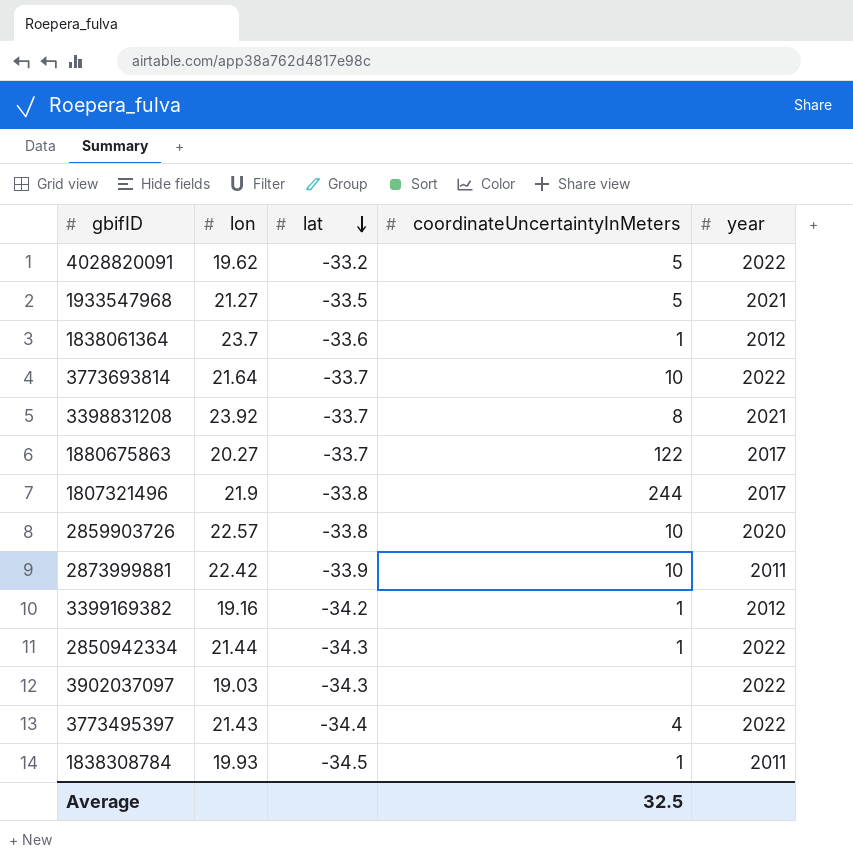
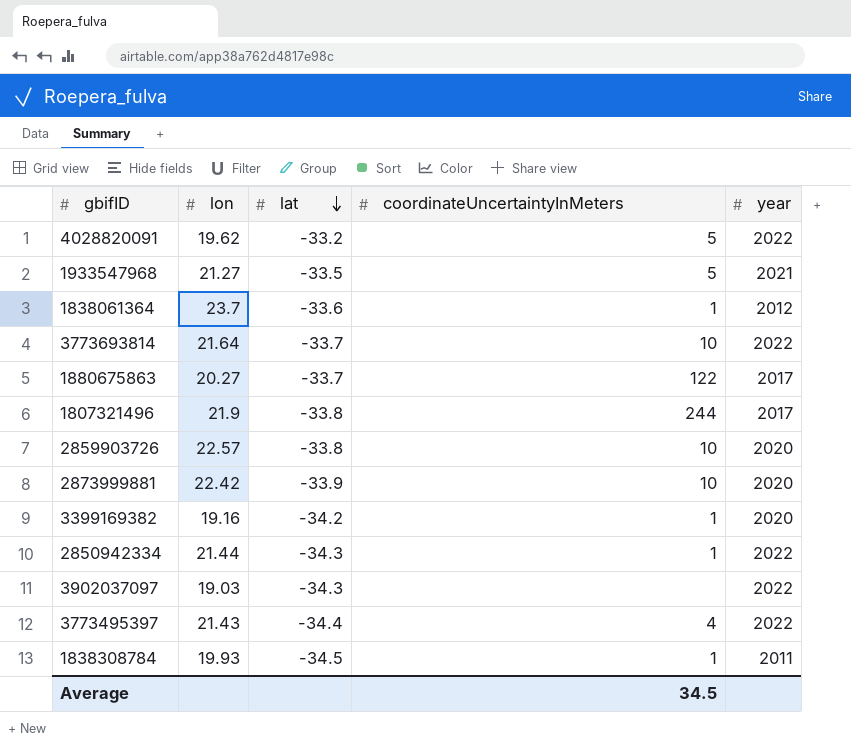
row 3398831208: 23.92 | -33.7 | 8 | 2021 -> none
2873999881 | year: 2011 -> 2020
3399169382 | year: 2012 -> 2020
Average | coordinateUncertaintyInMeters: 32.5 -> 34.5

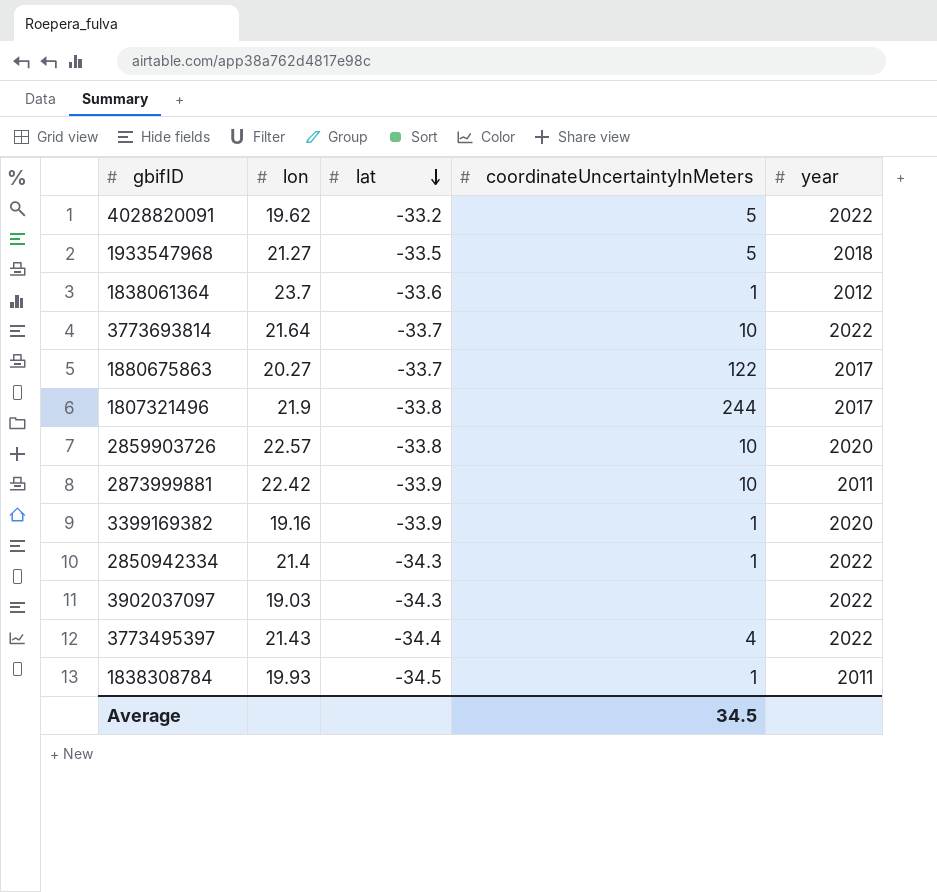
1933547968 | year: 2021 -> 2018
2873999881 | year: 2020 -> 2011
3399169382 | lat: -34.2 -> -33.9
2850942334 | lon: 21.44 -> 21.4

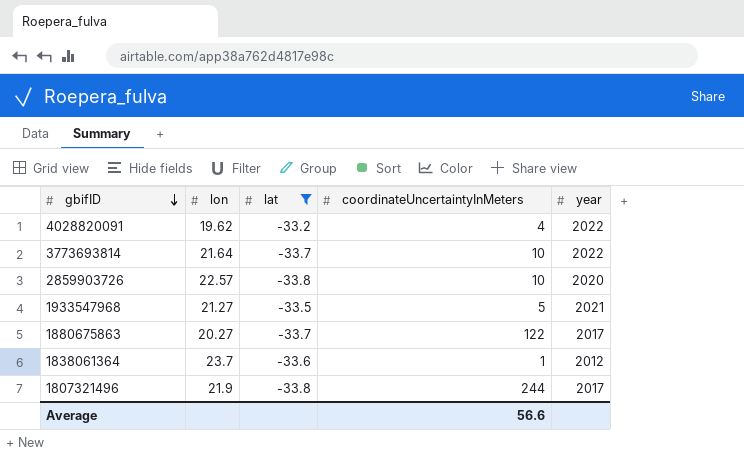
filter: none -> lat >= -33.8
row order: lat descending -> gbifID descending
4028820091 | coordinateUncertaintyInMeters: 5 -> 4
1933547968 | year: 2018 -> 2021
Average | coordinateUncertaintyInMeters: 34.5 -> 56.6

